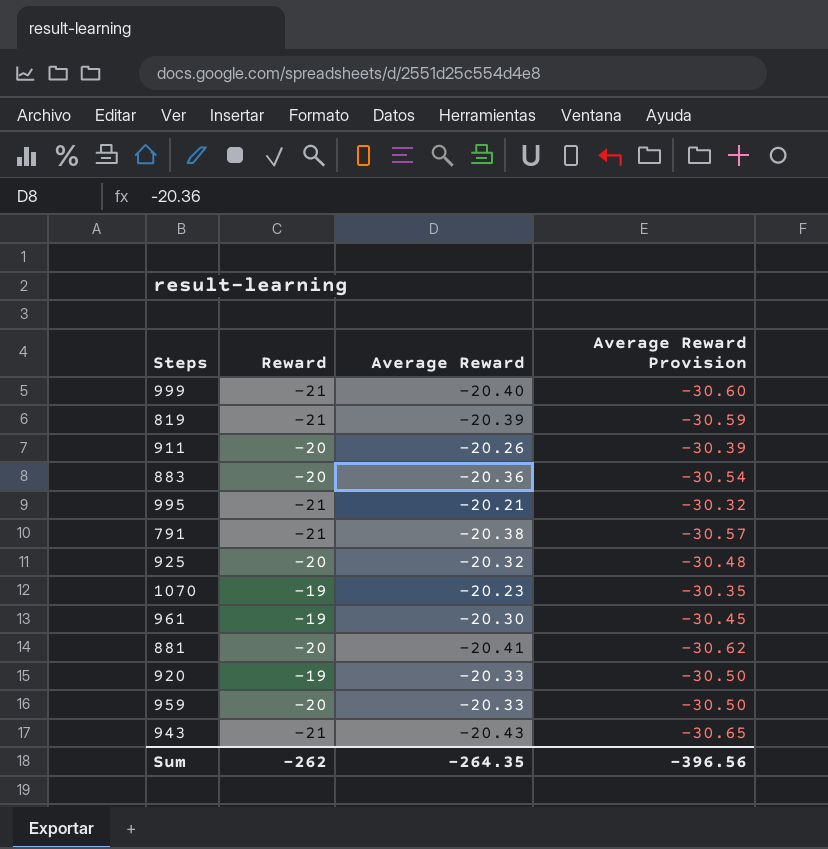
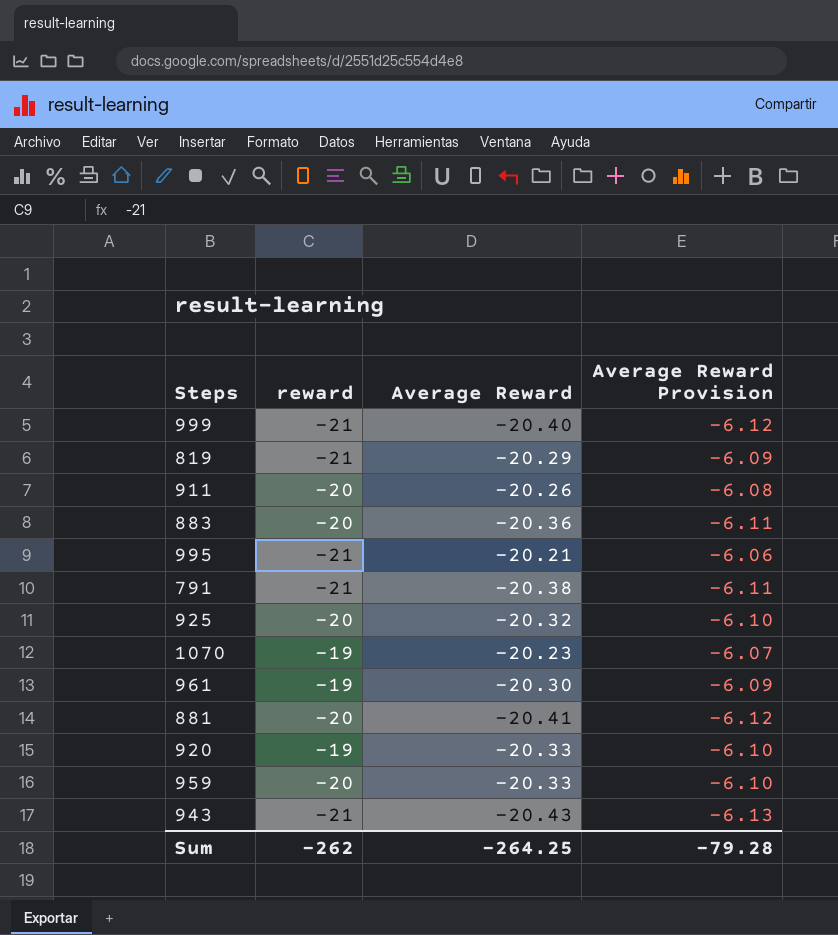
column name: Reward -> reward
column Average Reward Provision | formula: [Average Reward] * 1.5 -> [Average Reward] * 0.3
819 | Average Reward: -20.39 -> -20.29
Sum | Average Reward: -264.35 -> -264.25
Sum | Average Reward Provision: -396.56 -> -79.28

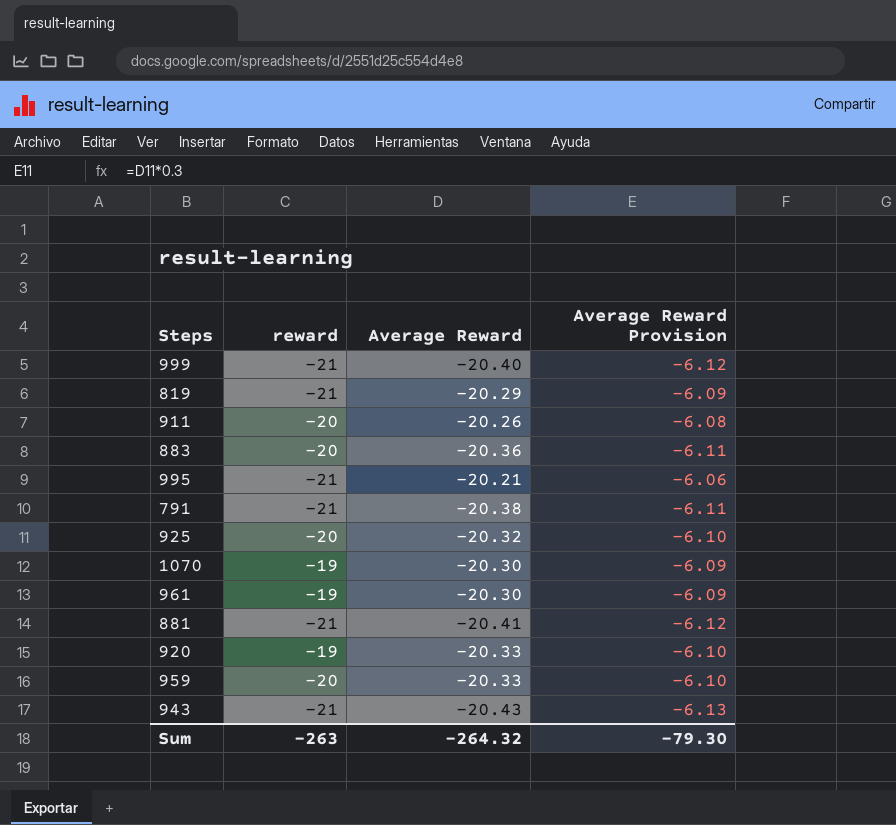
1070 | Average Reward: -20.23 -> -20.30
1070 | Average Reward Provision: -6.07 -> -6.09
881 | reward: -20 -> -21
Sum | reward: -262 -> -263
Sum | Average Reward: -264.25 -> -264.32
Sum | Average Reward Provision: -79.28 -> -79.30

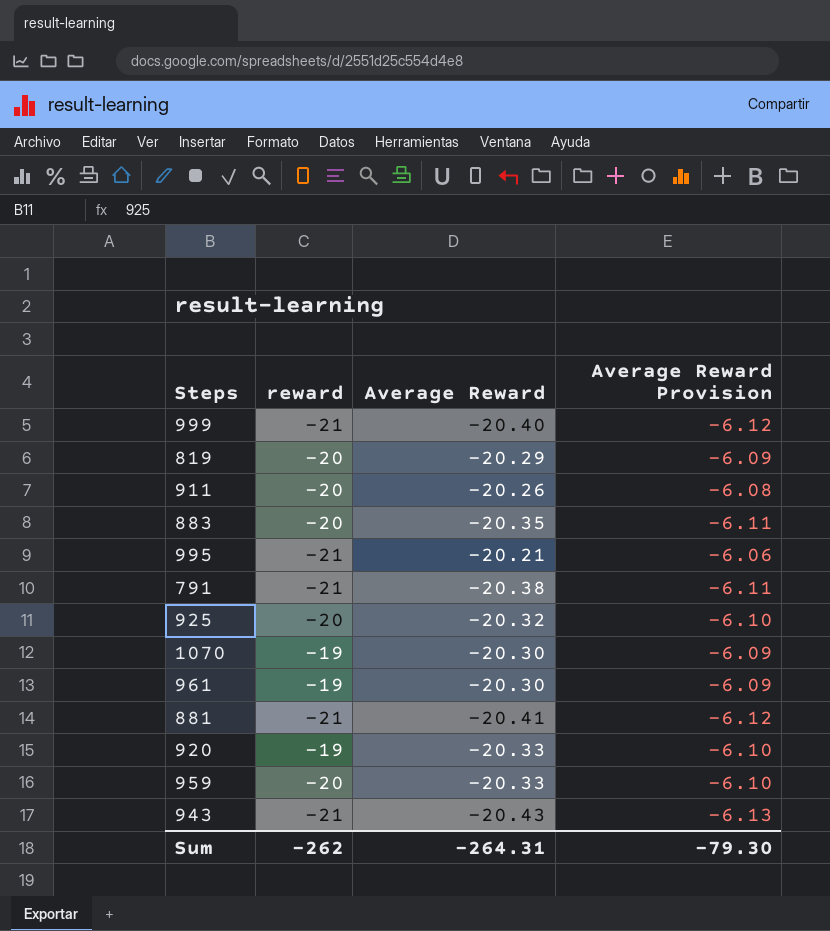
819 | reward: -21 -> -20
883 | Average Reward: -20.36 -> -20.35
Sum | reward: -263 -> -262
Sum | Average Reward: -264.32 -> -264.31

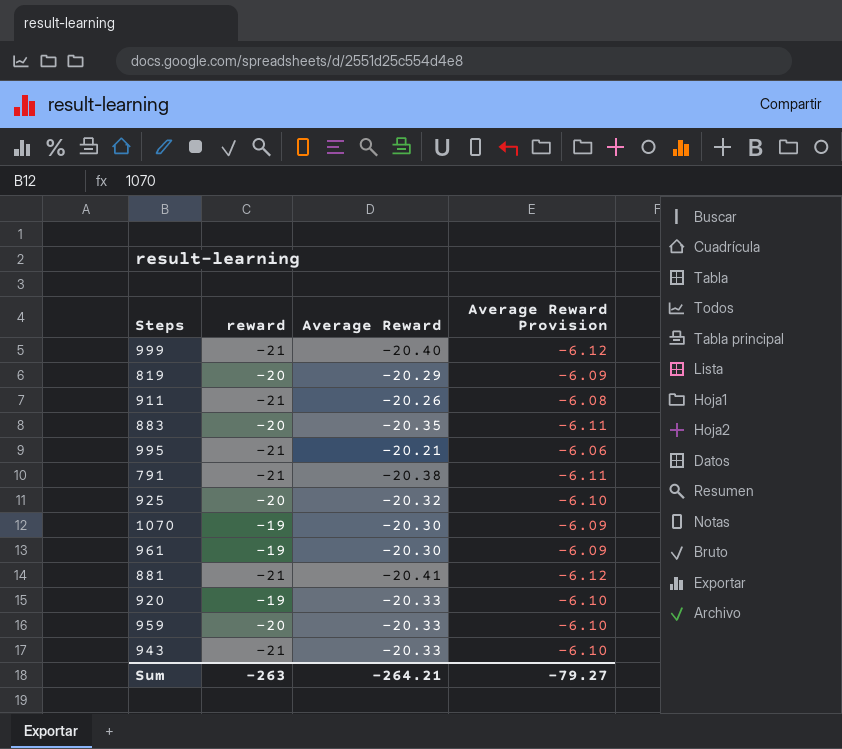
911 | reward: -20 -> -21
943 | Average Reward: -20.43 -> -20.33
943 | Average Reward Provision: -6.13 -> -6.10
Sum | reward: -262 -> -263
Sum | Average Reward: -264.31 -> -264.21
Sum | Average Reward Provision: -79.30 -> -79.27

